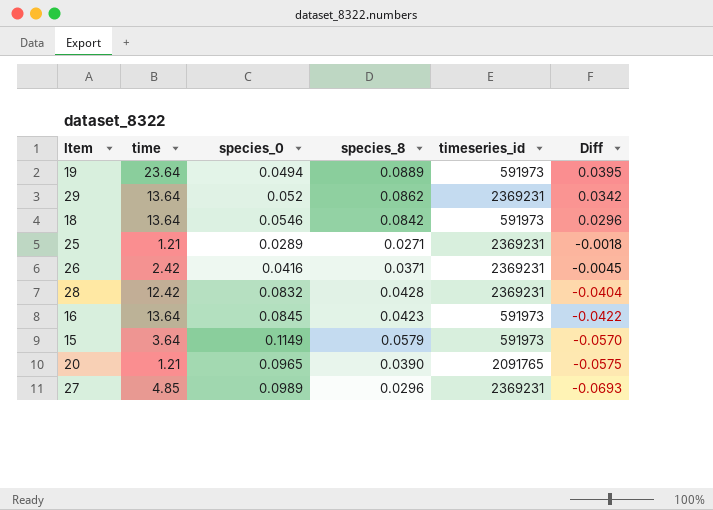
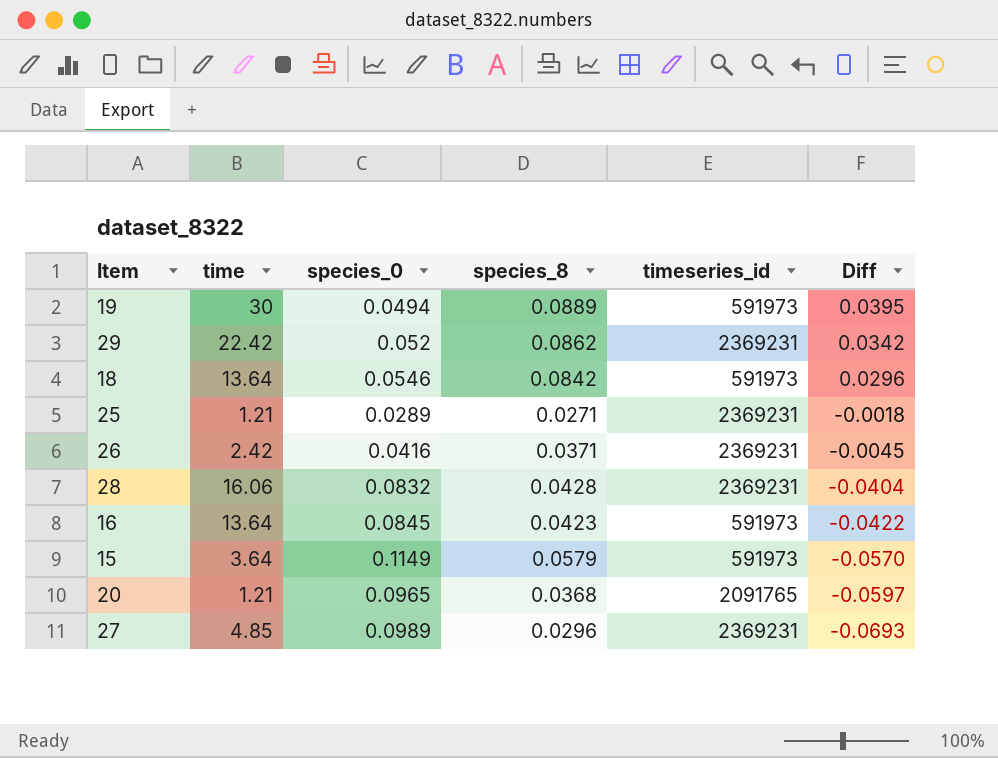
19 | time: 23.64 -> 30
29 | time: 13.64 -> 22.42
28 | time: 12.42 -> 16.06
20 | species_8: 0.0390 -> 0.0368
20 | Diff: -0.0575 -> -0.0597

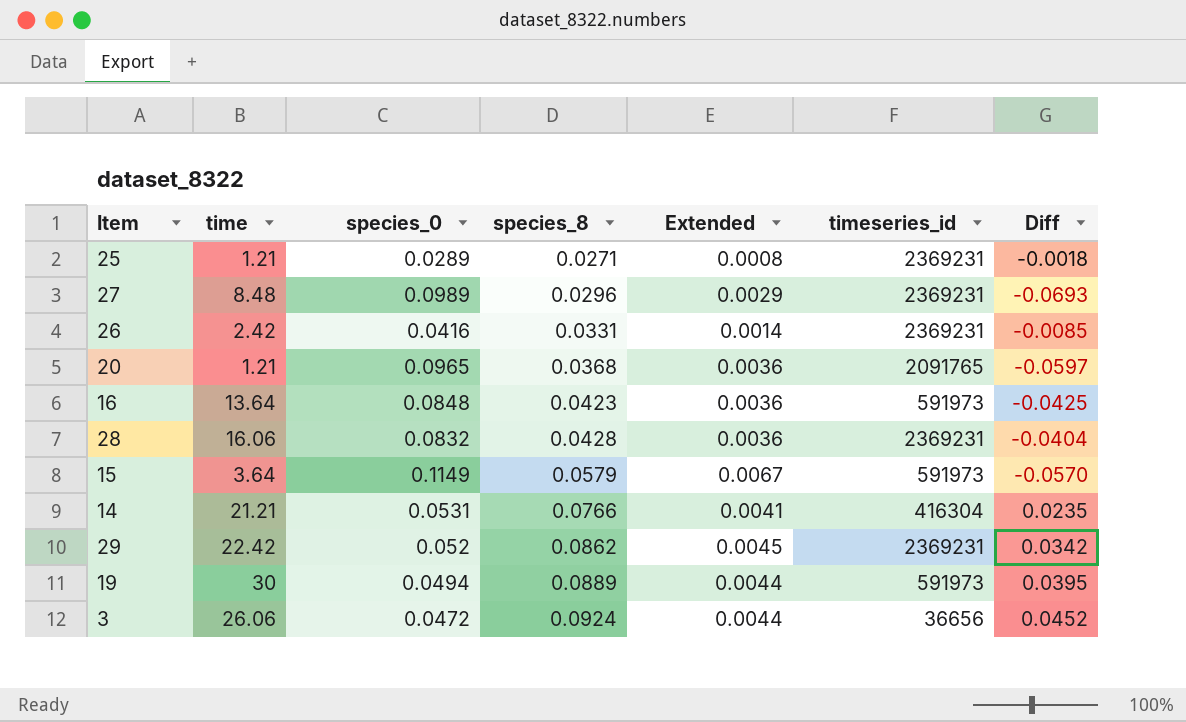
row order: Diff descending -> species_8 ascending
column Extended | formula: none -> [species_0] * [species_8]
row 18: 13.64 | 0.0546 | 0.0842 | 591973 | 0.0296 -> none
27 | time: 4.85 -> 8.48
26 | species_8: 0.0371 -> 0.0331
26 | Diff: -0.0045 -> -0.0085
16 | species_0: 0.0845 -> 0.0848
16 | Diff: -0.0422 -> -0.0425
row 14: none -> 21.21 | 0.0531 | 0.0766 | 0.0041 | 416304 | 0.0235
row 3: none -> 26.06 | 0.0472 | 0.0924 | 0.0044 | 36656 | 0.0452

